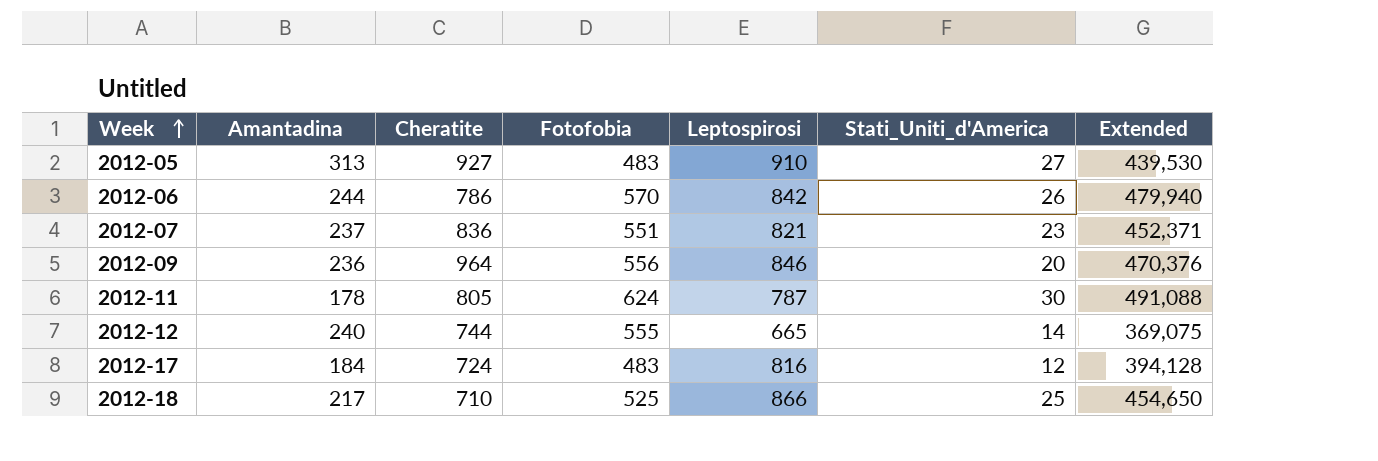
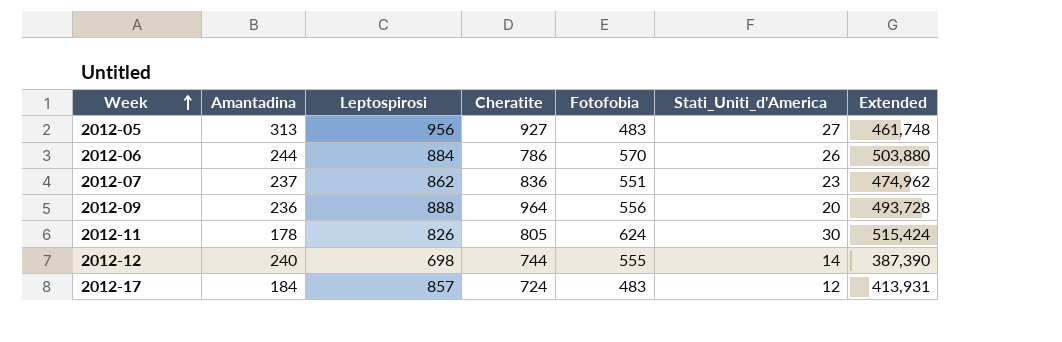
column Leptospirosi | position: 5 -> 3
row 2012-18: 217 | 710 | 525 | 866 | 25 | 454,650 -> none
2012-05 | Leptospirosi: 910 -> 956
2012-05 | Extended: 439,530 -> 461,748
2012-06 | Leptospirosi: 842 -> 884
2012-06 | Extended: 479,940 -> 503,880
2012-07 | Leptospirosi: 821 -> 862
2012-07 | Extended: 452,371 -> 474,962
2012-09 | Leptospirosi: 846 -> 888
2012-09 | Extended: 470,376 -> 493,728
2012-11 | Leptospirosi: 787 -> 826
2012-11 | Extended: 491,088 -> 515,424
2012-12 | Leptospirosi: 665 -> 698
2012-12 | Extended: 369,075 -> 387,390
2012-17 | Leptospirosi: 816 -> 857
2012-17 | Extended: 394,128 -> 413,931

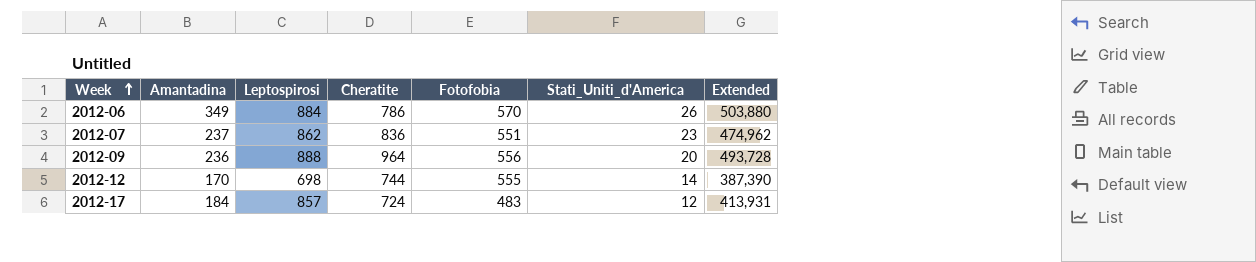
row 2012-05: 313 | 956 | 927 | 483 | 27 | 461,748 -> none
row 2012-11: 178 | 826 | 805 | 624 | 30 | 515,424 -> none
2012-06 | Amantadina: 244 -> 349
2012-12 | Amantadina: 240 -> 170

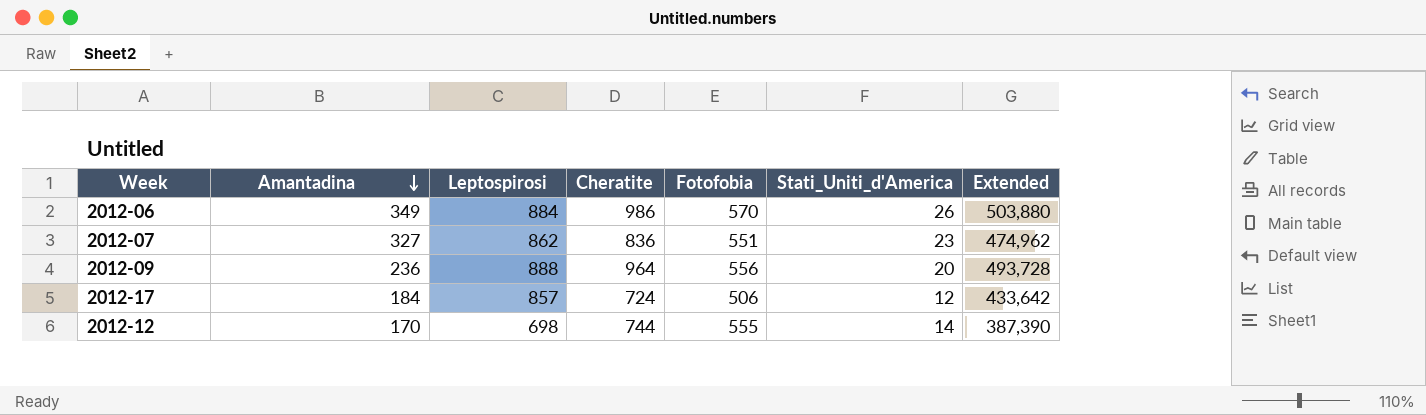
row order: Week ascending -> Amantadina descending
2012-06 | Cheratite: 786 -> 986
2012-07 | Amantadina: 237 -> 327
2012-17 | Fotofobia: 483 -> 506
2012-17 | Extended: 413,931 -> 433,642

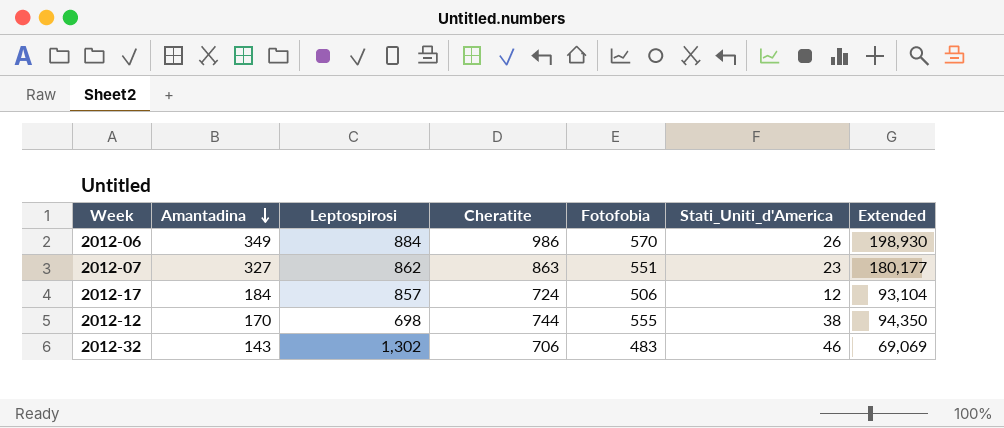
column Extended | formula: [Leptospirosi] * [Fotofobia] -> [Amantadina] * [Fotofobia]
row 2012-09: 236 | 888 | 964 | 556 | 20 | 493,728 -> none
2012-07 | Cheratite: 836 -> 863
2012-12 | Stati_Uniti_d'America: 14 -> 38
row 2012-32: none -> 143 | 1,302 | 706 | 483 | 46 | 69,069

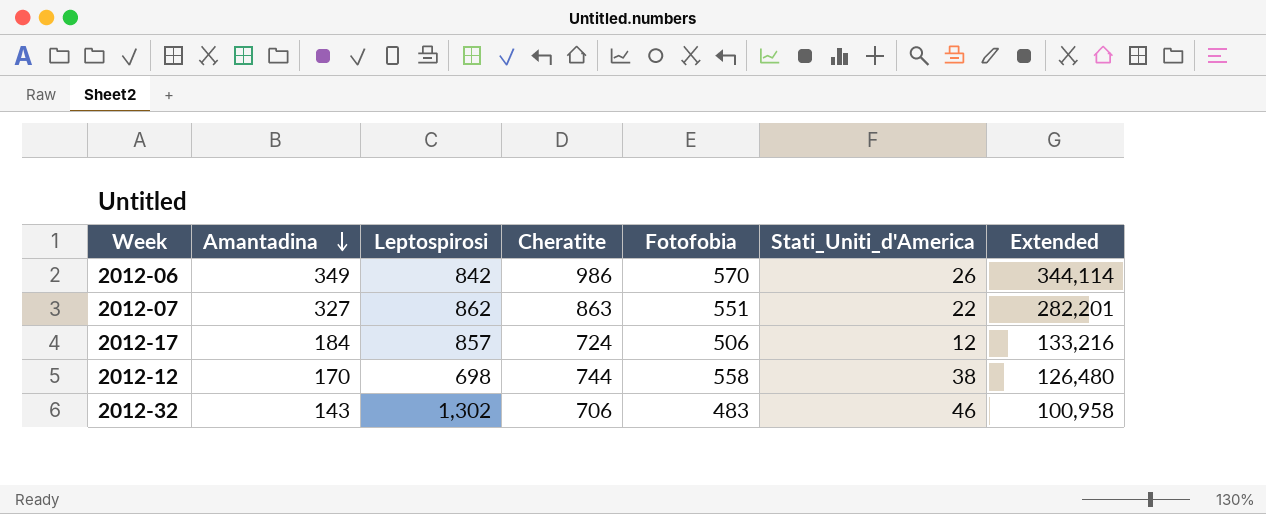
column Extended | formula: [Amantadina] * [Fotofobia] -> [Amantadina] * [Cheratite]
2012-06 | Leptospirosi: 884 -> 842
2012-07 | Stati_Uniti_d'America: 23 -> 22
2012-12 | Fotofobia: 555 -> 558

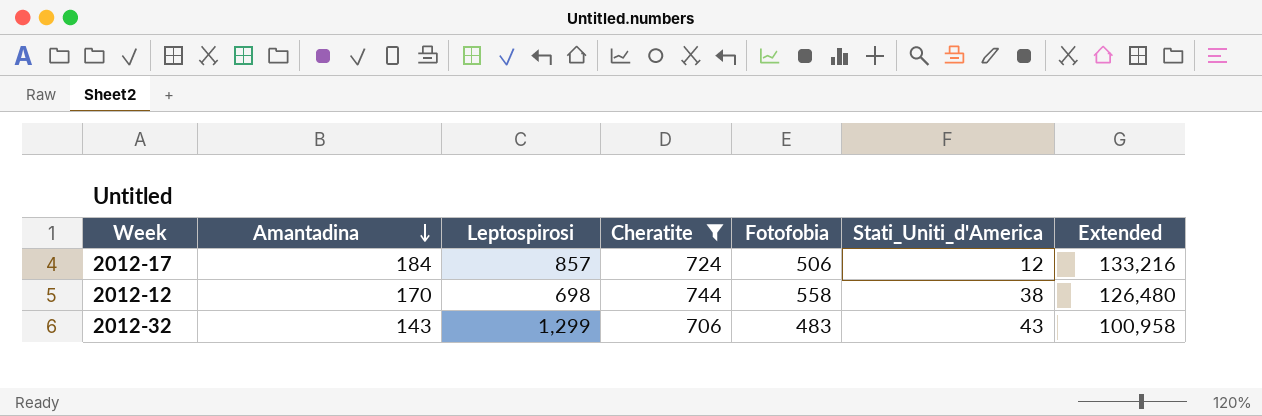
filter: none -> Cheratite <= 744
2012-32 | Leptospirosi: 1,302 -> 1,299
2012-32 | Stati_Uniti_d'America: 46 -> 43

